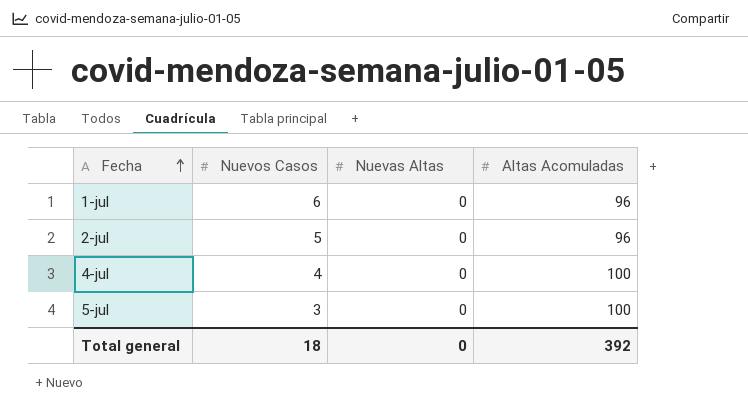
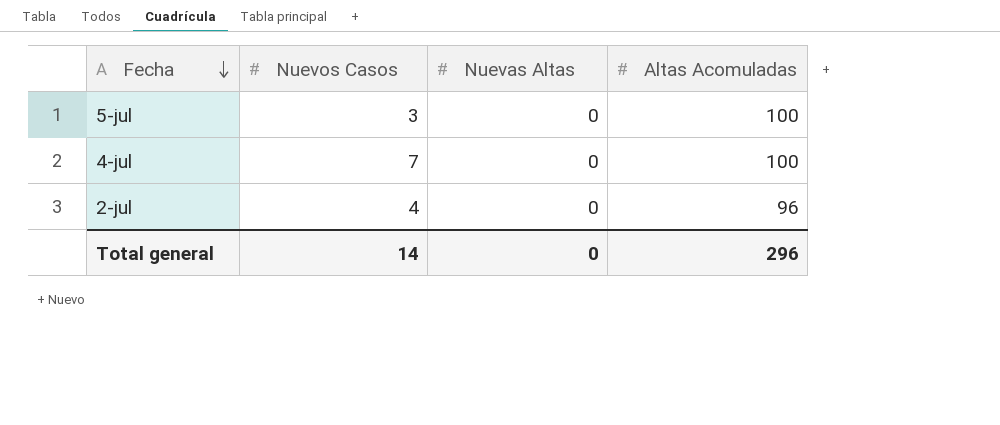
row order: Fecha ascending -> Fecha descending
row 1-jul: 6 | 0 | 96 -> none
4-jul | Nuevos Casos: 4 -> 7
2-jul | Nuevos Casos: 5 -> 4
Total general | Nuevos Casos: 18 -> 14
Total general | Altas Acomuladas: 392 -> 296

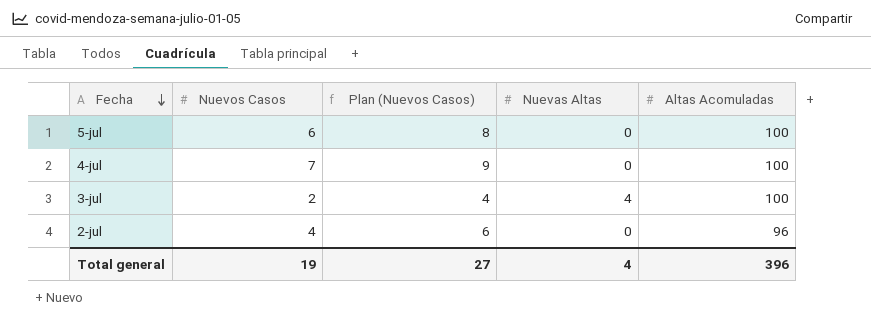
column Plan (Nuevos Casos) | formula: none -> [Nuevos Casos] + 2
5-jul | Nuevos Casos: 3 -> 6
row 3-jul: none -> 2 | 4 | 4 | 100
Total general | Nuevos Casos: 14 -> 19
Total general | Nuevas Altas: 0 -> 4
Total general | Altas Acomuladas: 296 -> 396

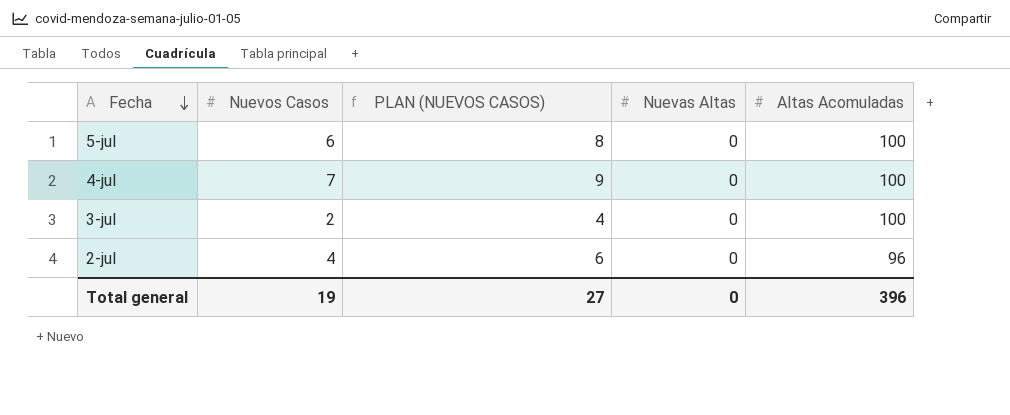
column name: Plan (Nuevos Casos) -> PLAN (NUEVOS CASOS)
3-jul | Nuevas Altas: 4 -> 0
Total general | Nuevas Altas: 4 -> 0

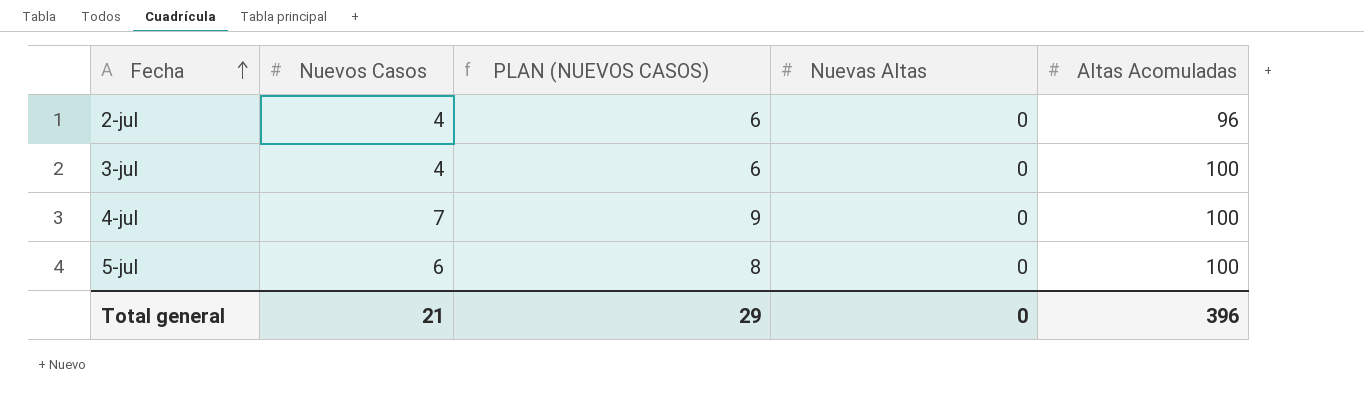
row order: Fecha descending -> Fecha ascending
3-jul | Nuevos Casos: 2 -> 4
3-jul | PLAN (NUEVOS CASOS): 4 -> 6
Total general | Nuevos Casos: 19 -> 21
Total general | PLAN (NUEVOS CASOS): 27 -> 29

